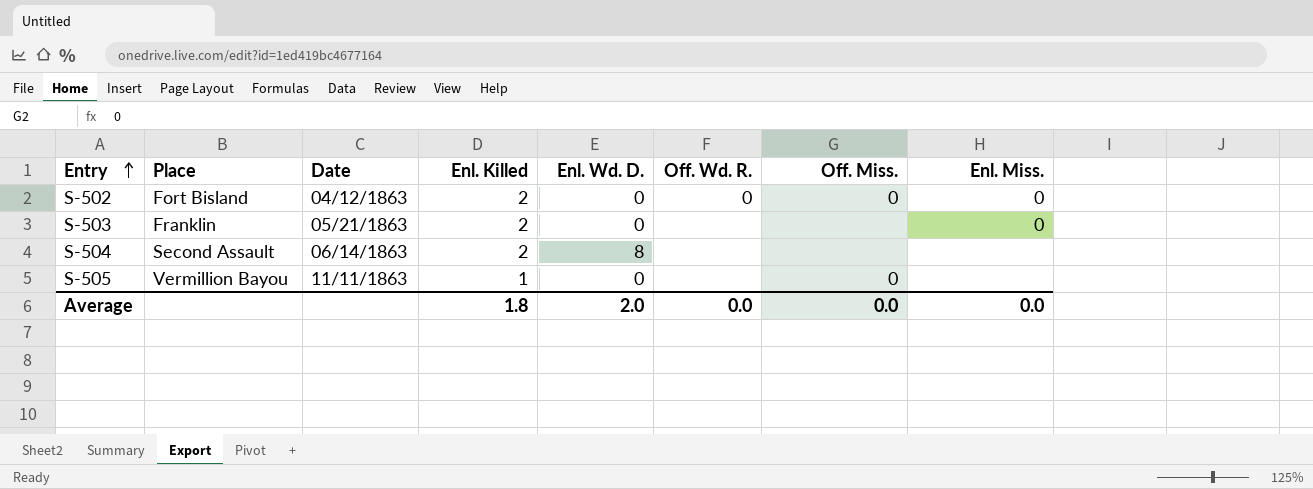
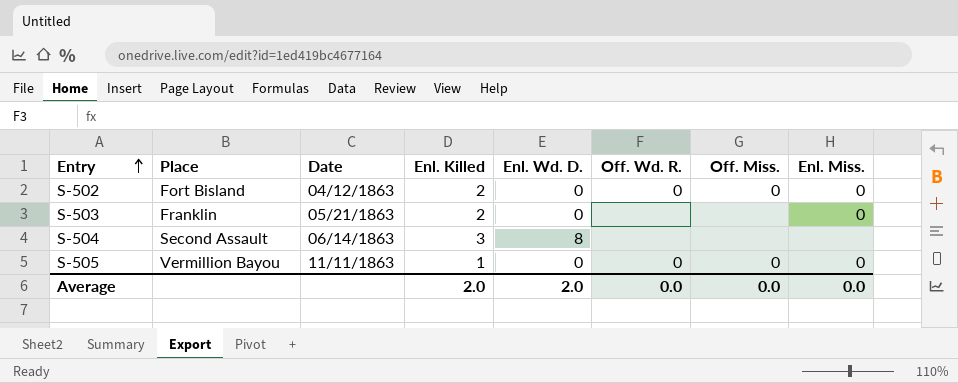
S-504 | Enl. Killed: 2 -> 3
S-505 | Off. Wd. R.: none -> 0
S-505 | Enl. Miss.: none -> 0
Average | Enl. Killed: 1.8 -> 2.0

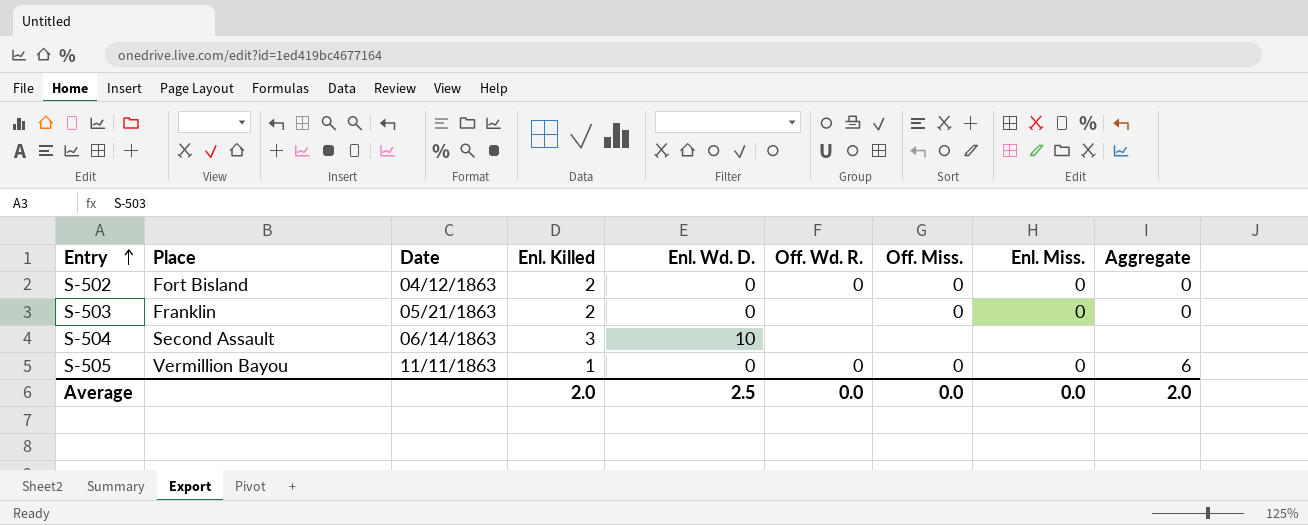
column Aggregate | position: none -> 9
S-503 | Off. Miss.: none -> 0
S-504 | Enl. Wd. D.: 8 -> 10
Average | Enl. Wd. D.: 2.0 -> 2.5

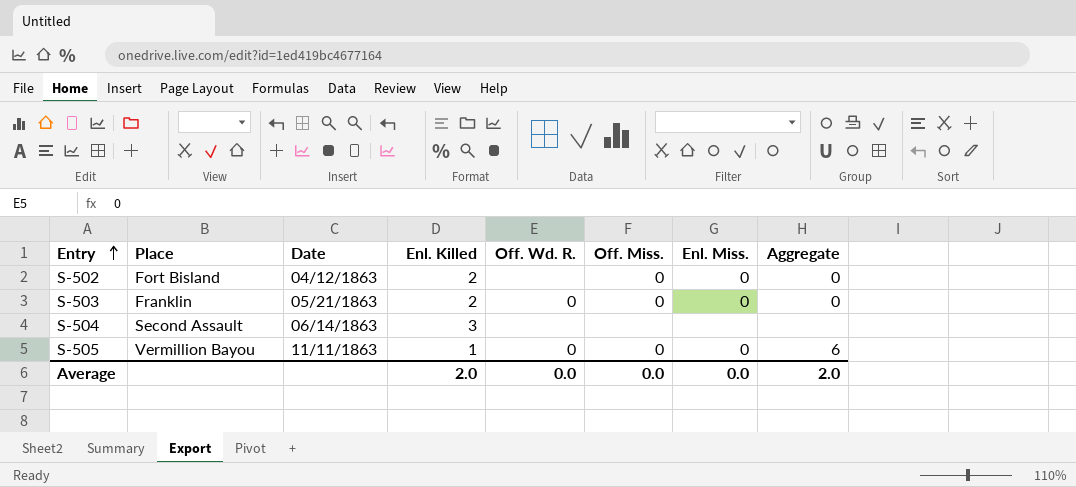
column Enl. Wd. D. | position: 5 -> none
S-502 | Off. Wd. R.: 0 -> none
S-503 | Off. Wd. R.: none -> 0

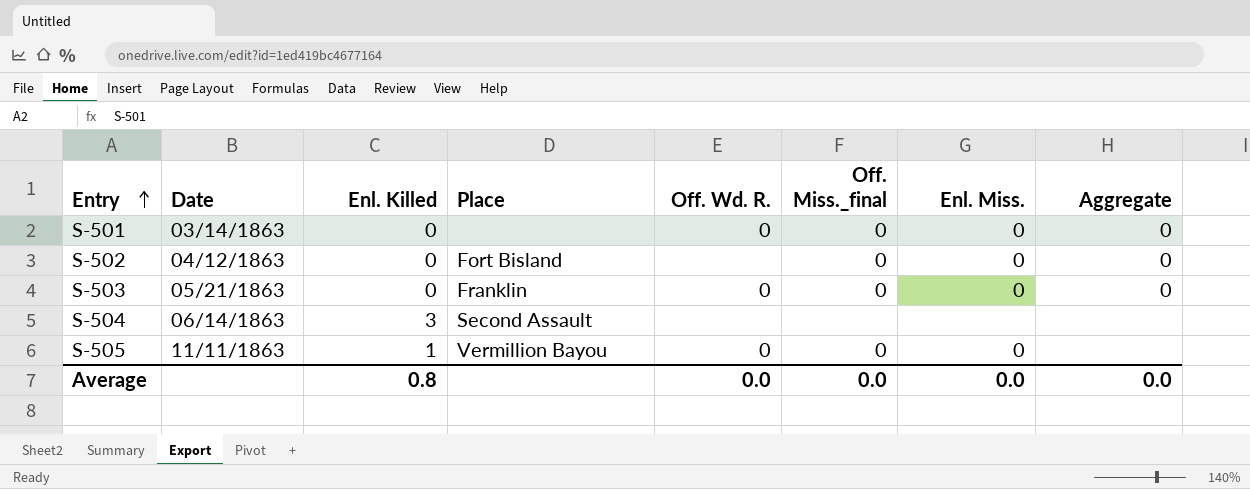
column Place | position: 2 -> 4
column name: Off. Miss. -> Off. Miss._final
row S-501: none -> 03/14/1863 | 0 | none | 0 | 0 | 0 | 0
S-502 | Enl. Killed: 2 -> 0
S-503 | Enl. Killed: 2 -> 0
S-505 | Aggregate: 6 -> none
Average | Enl. Killed: 2.0 -> 0.8
Average | Aggregate: 2.0 -> 0.0

